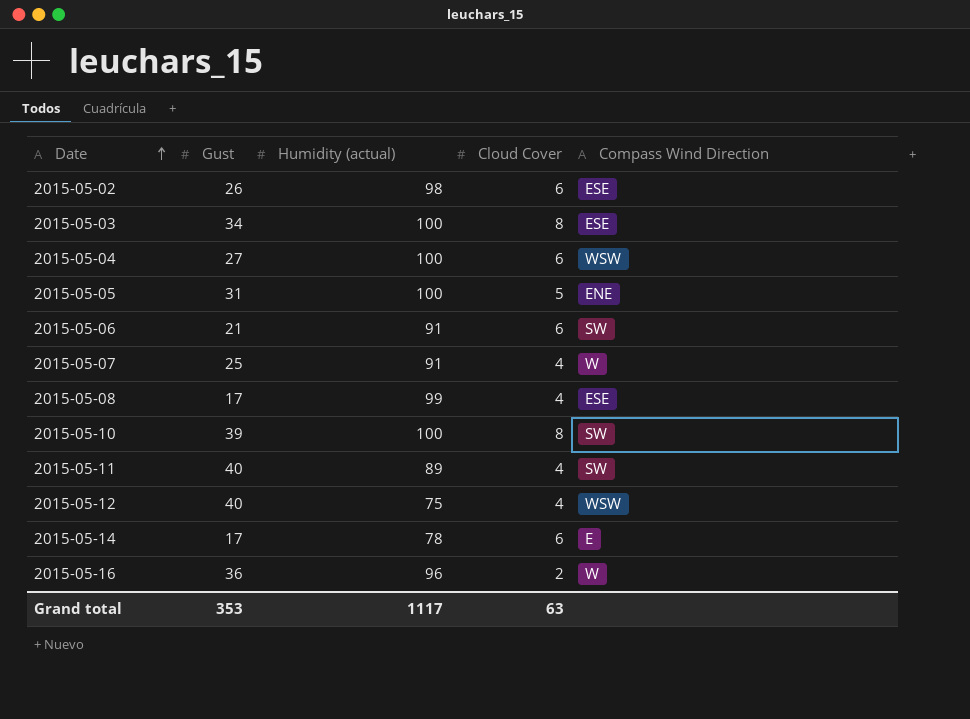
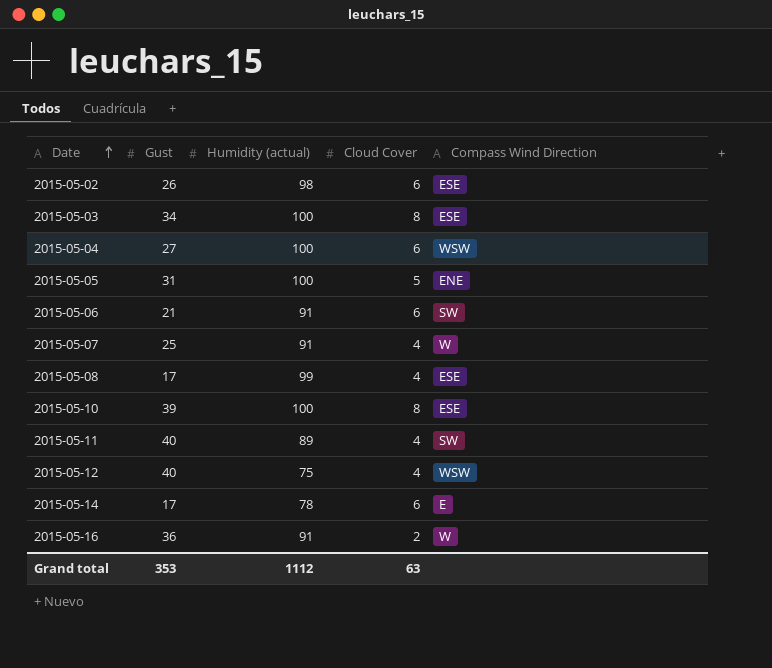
2015-05-10 | Compass Wind Direction: SW -> ESE
2015-05-16 | Humidity (actual): 96 -> 91
Grand total | Humidity (actual): 1117 -> 1112

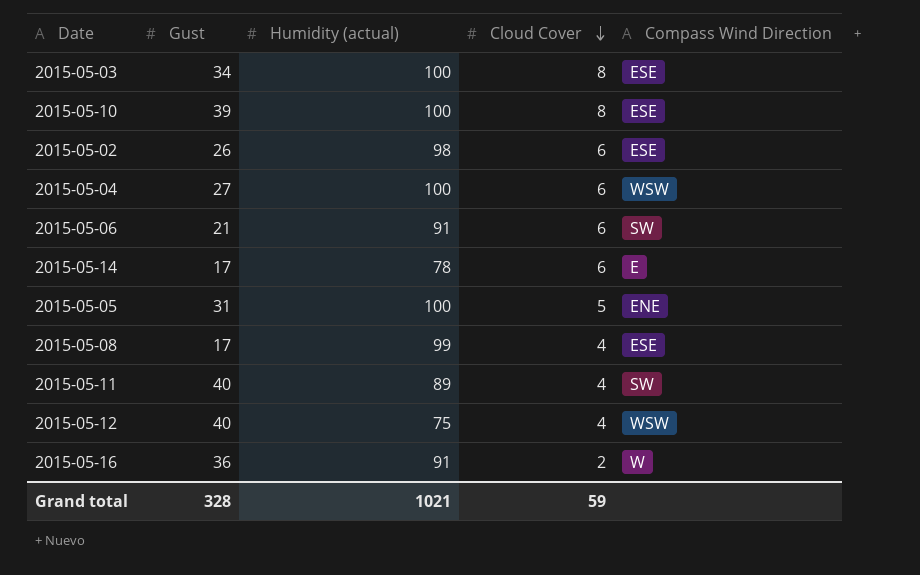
row order: Date ascending -> Cloud Cover descending
row 2015-05-07: 25 | 91 | 4 | W -> none
Grand total | Gust: 353 -> 328
Grand total | Humidity (actual): 1112 -> 1021
Grand total | Cloud Cover: 63 -> 59

